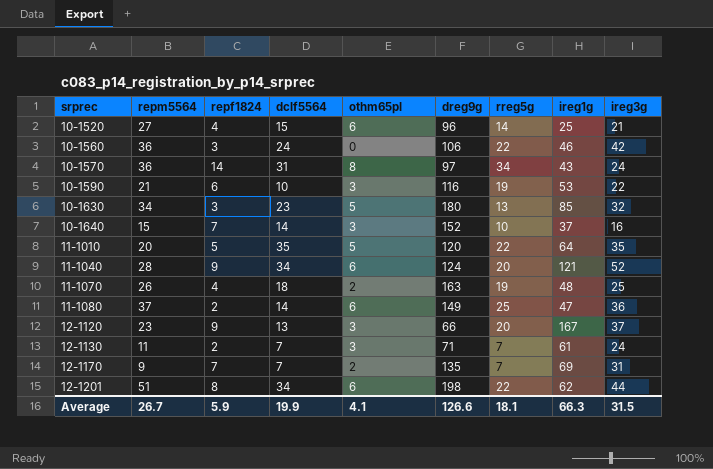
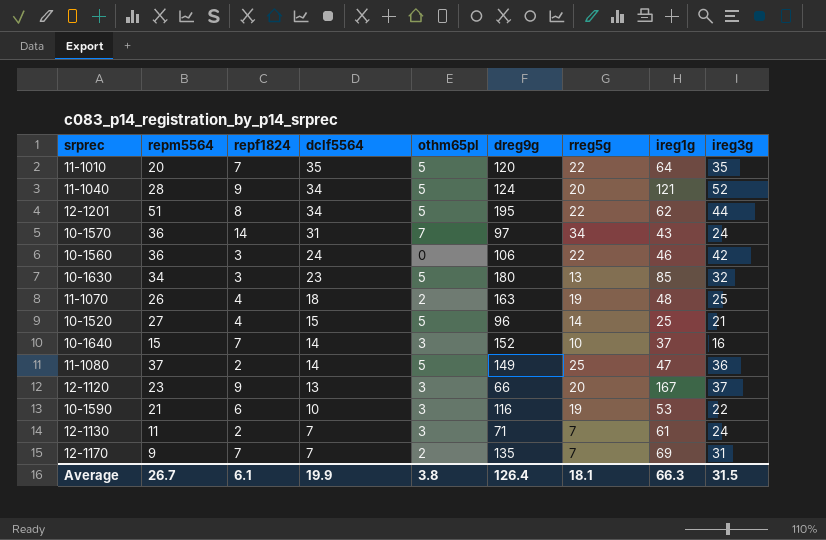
row order: srprec ascending -> dclf5564 descending
11-1010 | repf1824: 5 -> 7
11-1040 | othm65pl: 6 -> 5
12-1201 | othm65pl: 6 -> 5
12-1201 | dreg9g: 198 -> 195
10-1570 | othm65pl: 8 -> 7
10-1520 | othm65pl: 6 -> 5
11-1080 | othm65pl: 6 -> 5
Average | repf1824: 5.9 -> 6.1
Average | othm65pl: 4.1 -> 3.8
Average | dreg9g: 126.6 -> 126.4

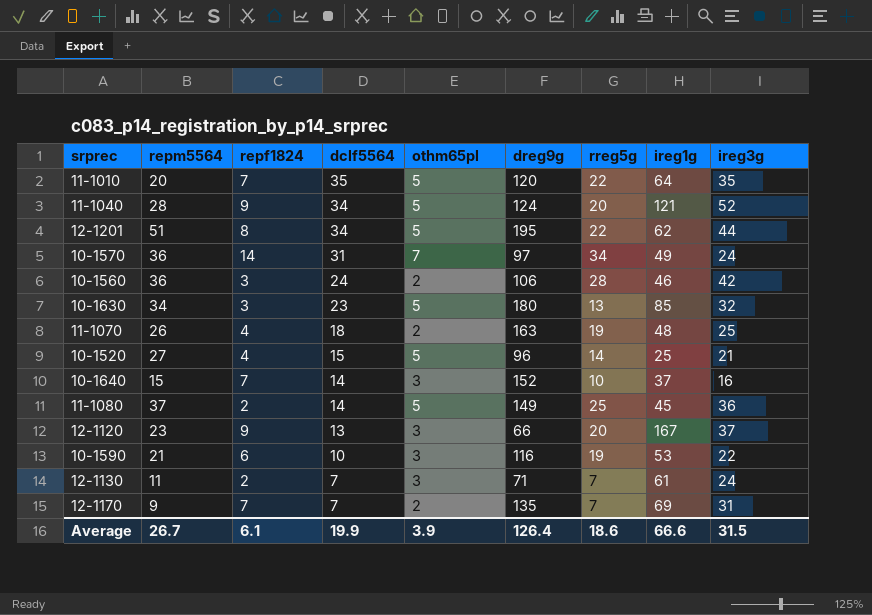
10-1570 | ireg1g: 43 -> 49
10-1560 | othm65pl: 0 -> 2
10-1560 | rreg5g: 22 -> 28
11-1080 | ireg1g: 47 -> 45
Average | othm65pl: 3.8 -> 3.9
Average | rreg5g: 18.1 -> 18.6
Average | ireg1g: 66.3 -> 66.6

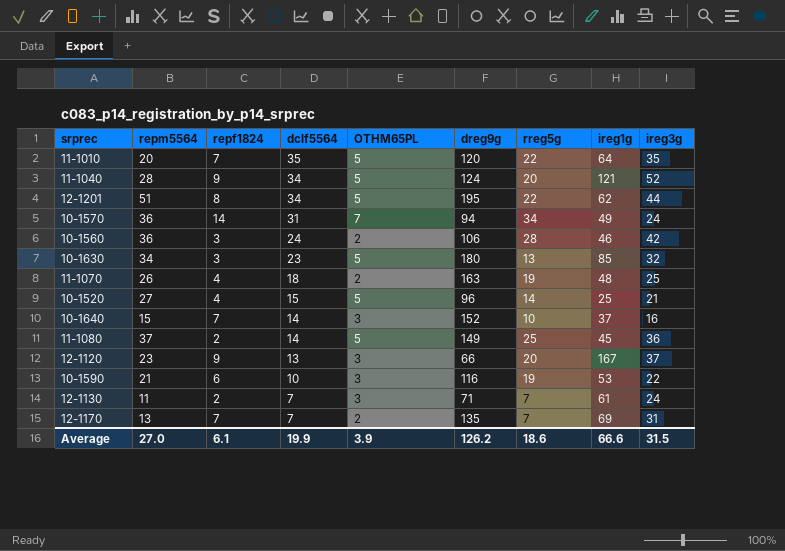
column name: othm65pl -> OTHM65PL
10-1570 | dreg9g: 97 -> 94
12-1170 | repm5564: 9 -> 13
Average | repm5564: 26.7 -> 27.0
Average | dreg9g: 126.4 -> 126.2

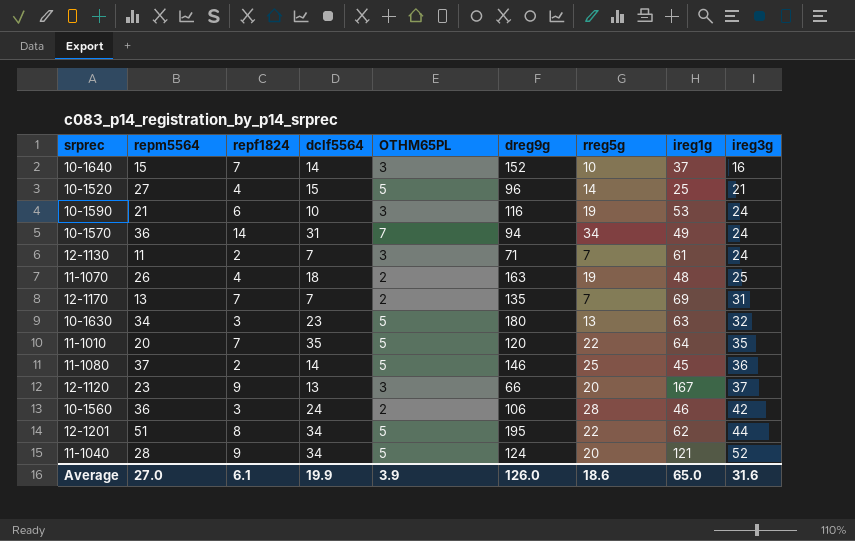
row order: dclf5564 descending -> ireg3g ascending
10-1590 | ireg3g: 22 -> 24
10-1630 | ireg1g: 85 -> 63
11-1080 | dreg9g: 149 -> 146
Average | dreg9g: 126.2 -> 126.0
Average | ireg1g: 66.6 -> 65.0
Average | ireg3g: 31.5 -> 31.6

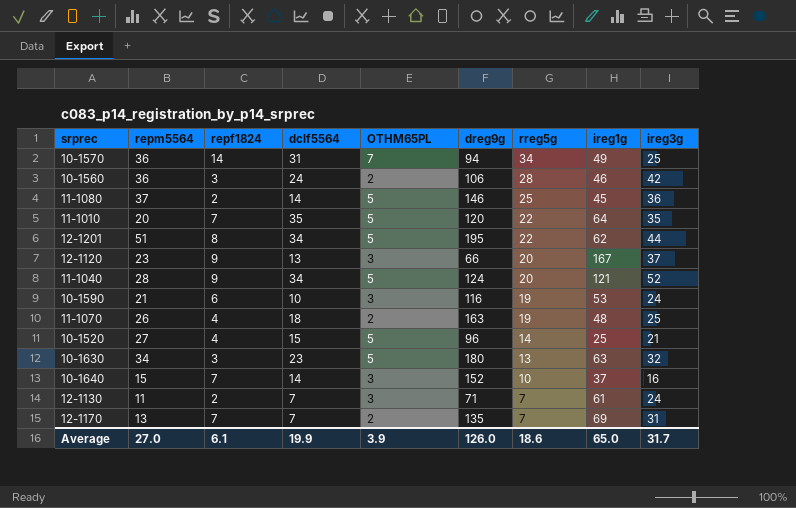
row order: ireg3g ascending -> rreg5g descending
10-1570 | ireg3g: 24 -> 25
Average | ireg3g: 31.6 -> 31.7

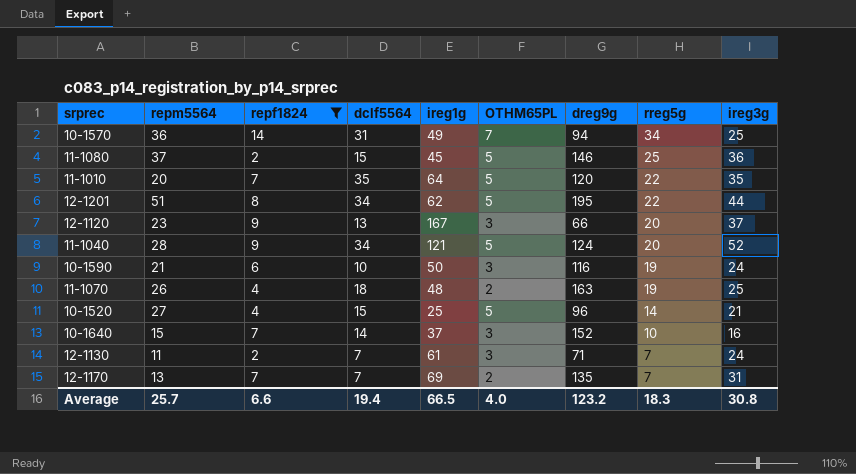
filter: none -> repf1824 != 3
column ireg1g | position: 8 -> 5
11-1080 | dclf5564: 14 -> 15
10-1590 | ireg1g: 53 -> 50
Average | repm5564: 27.0 -> 25.7
Average | repf1824: 6.1 -> 6.6
Average | dclf5564: 19.9 -> 19.4
Average | ireg1g: 65.0 -> 66.5
Average | OTHM65PL: 3.9 -> 4.0
Average | dreg9g: 126.0 -> 123.2
Average | rreg5g: 18.6 -> 18.3
Average | ireg3g: 31.7 -> 30.8

